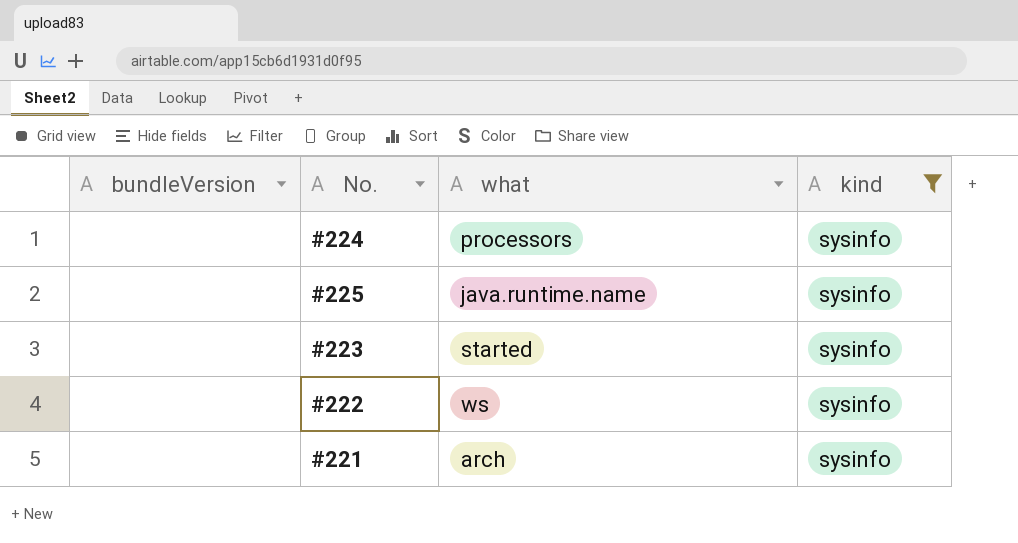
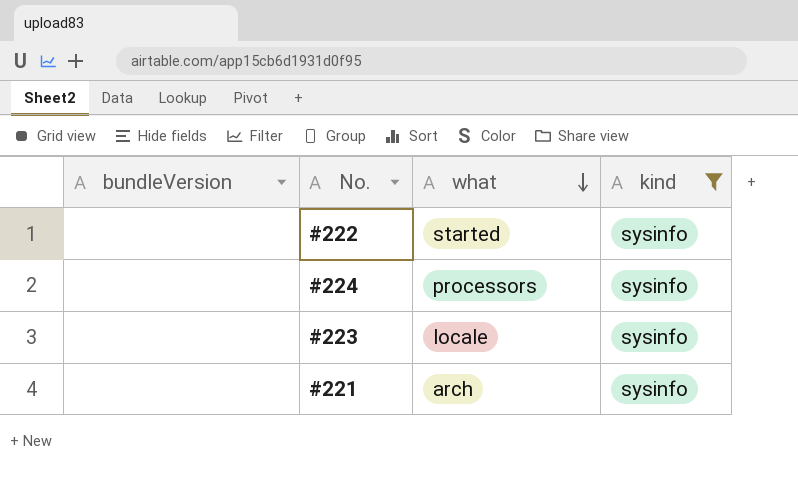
row order: none -> what descending
row #225: none | java.runtime.name | sysinfo -> none
#222 | what: ws -> started
#223 | what: started -> locale

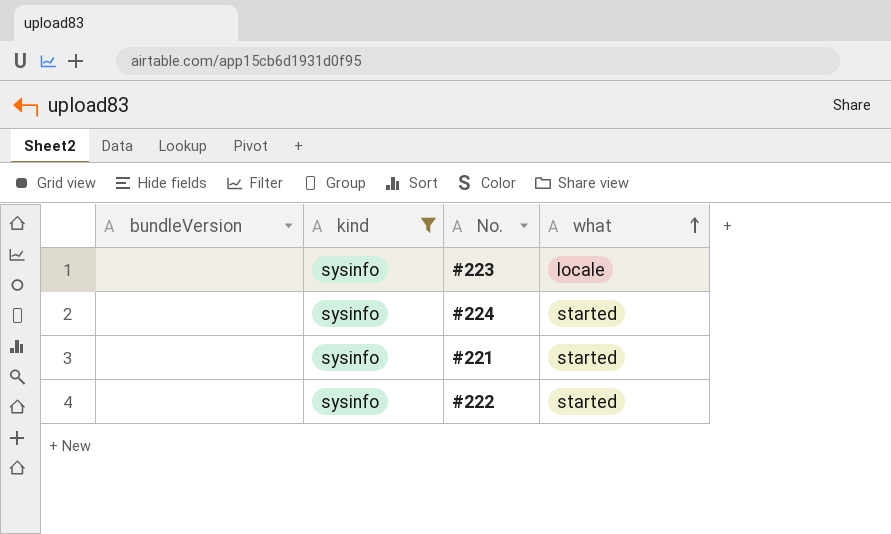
row order: what descending -> what ascending
column kind | position: 4 -> 2
#224 | what: processors -> started
#221 | what: arch -> started

